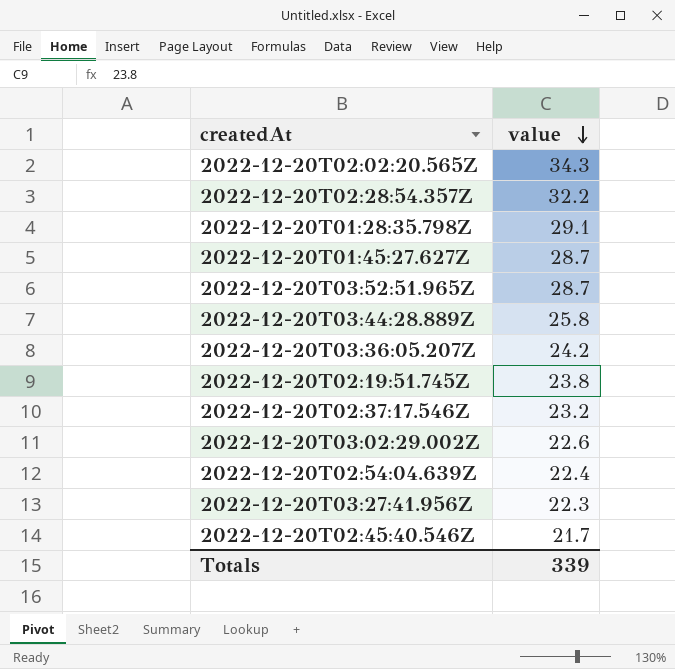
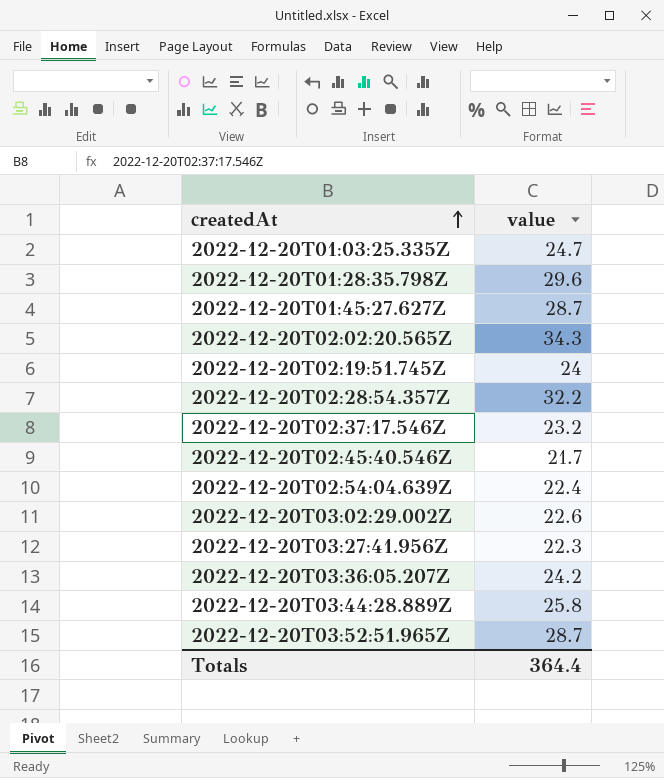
row order: value descending -> createdAt ascending
row 2022-12-20T01:03:25.335Z: none -> 24.7
2022-12-20T01:28:35.798Z | value: 29.1 -> 29.6
2022-12-20T02:19:51.745Z | value: 23.8 -> 24
Totals | value: 339 -> 364.4

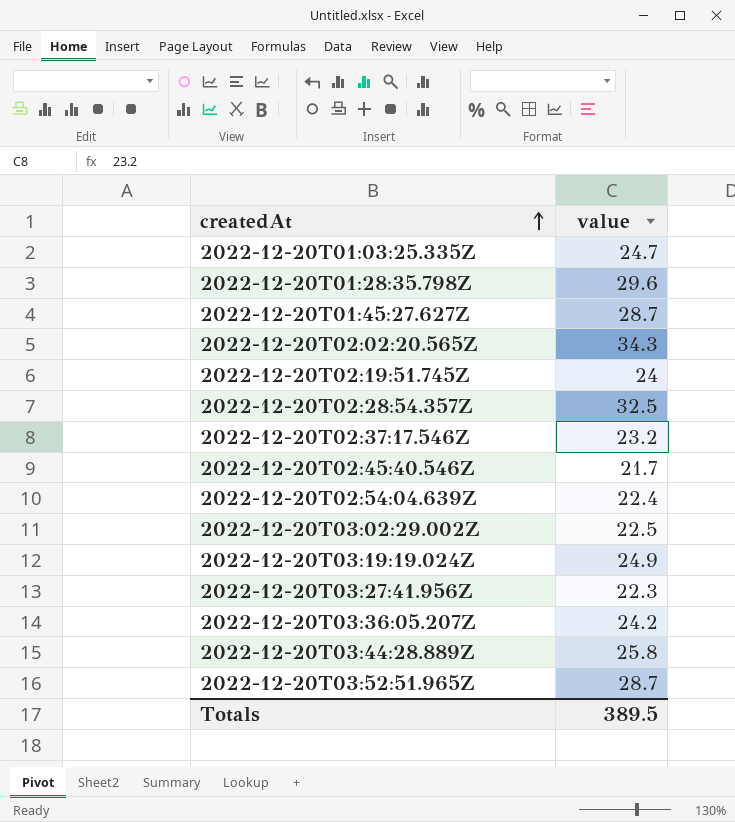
2022-12-20T02:28:54.357Z | value: 32.2 -> 32.5
2022-12-20T03:02:29.002Z | value: 22.6 -> 22.5
row 2022-12-20T03:19:19.024Z: none -> 24.9
Totals | value: 364.4 -> 389.5

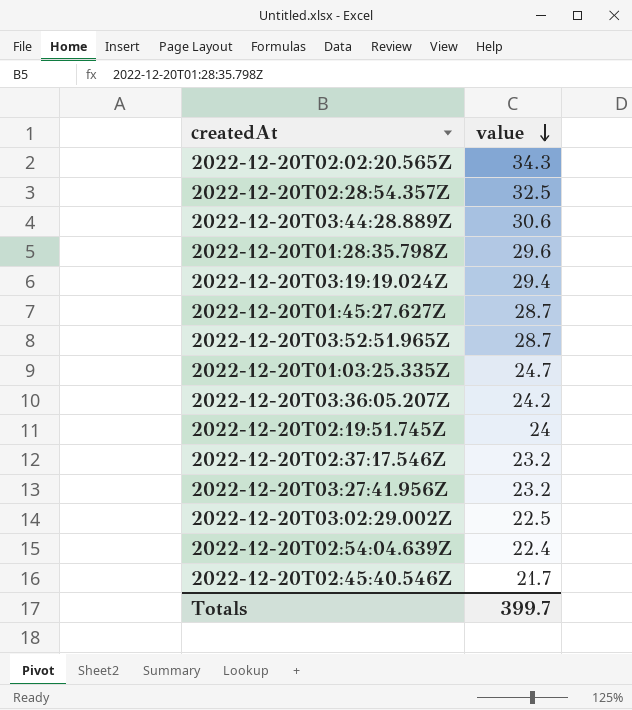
row order: createdAt ascending -> value descending
2022-12-20T03:44:28.889Z | value: 25.8 -> 30.6
2022-12-20T03:19:19.024Z | value: 24.9 -> 29.4
2022-12-20T03:27:41.956Z | value: 22.3 -> 23.2
Totals | value: 389.5 -> 399.7

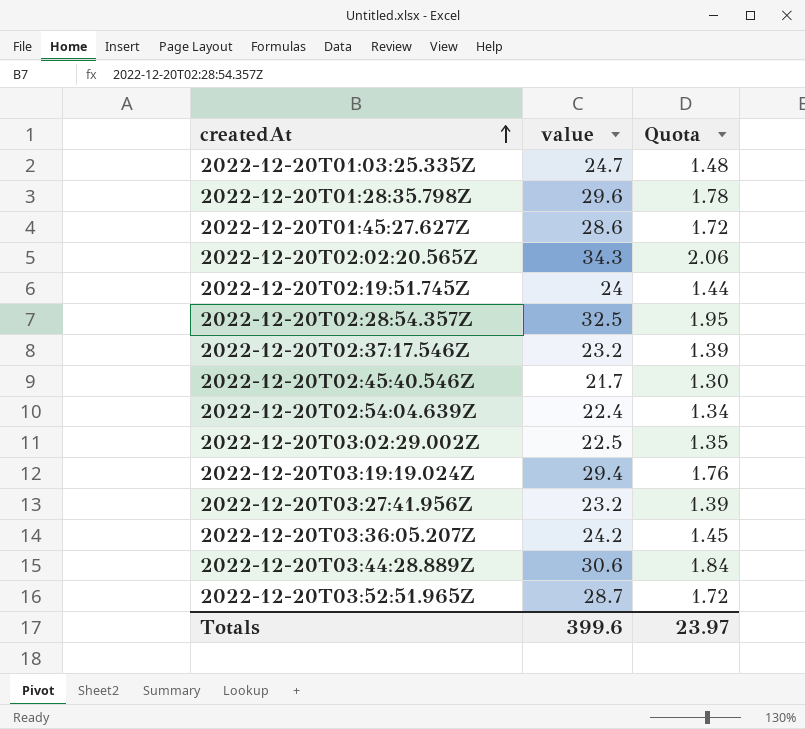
row order: value descending -> createdAt ascending
column Quota | formula: none -> [value] * 0.06
2022-12-20T01:45:27.627Z | value: 28.7 -> 28.6
Totals | value: 399.7 -> 399.6

